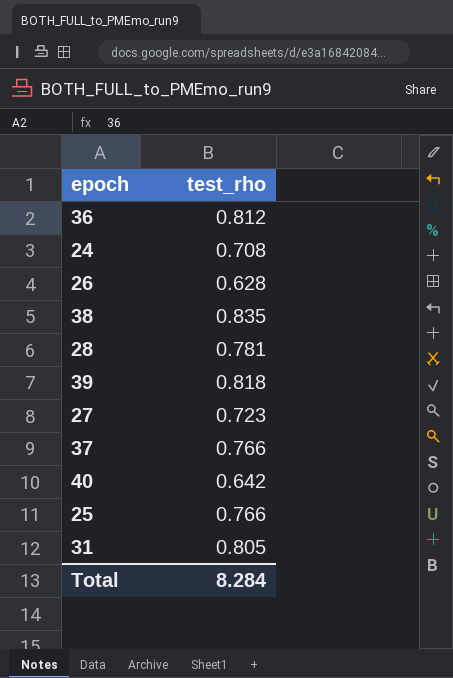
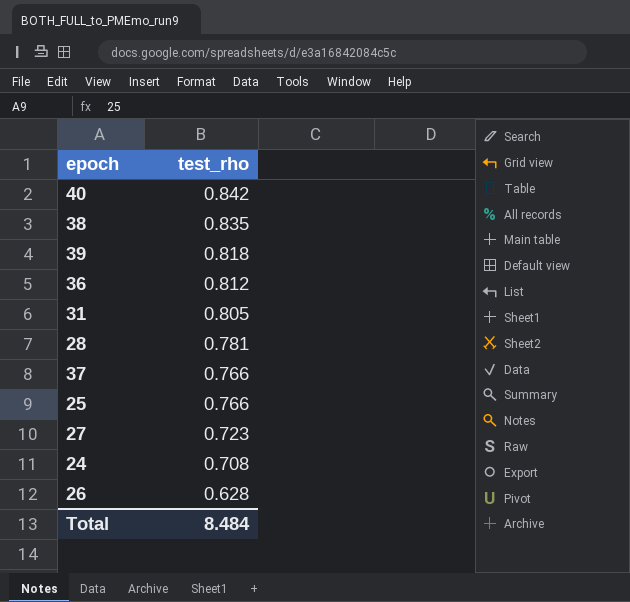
row order: none -> test_rho descending
40 | test_rho: 0.642 -> 0.842
Total | test_rho: 8.284 -> 8.484

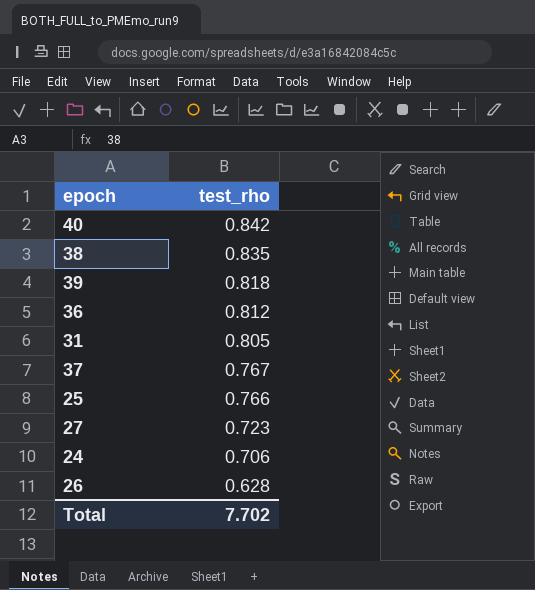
row 28: 0.781 -> none
37 | test_rho: 0.766 -> 0.767
24 | test_rho: 0.708 -> 0.706
Total | test_rho: 8.484 -> 7.702

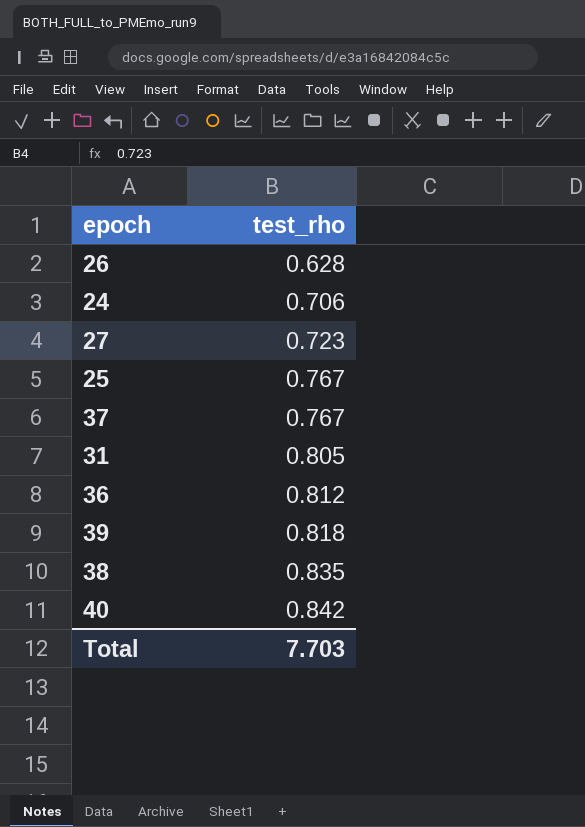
row order: test_rho descending -> test_rho ascending
25 | test_rho: 0.766 -> 0.767
Total | test_rho: 7.702 -> 7.703

